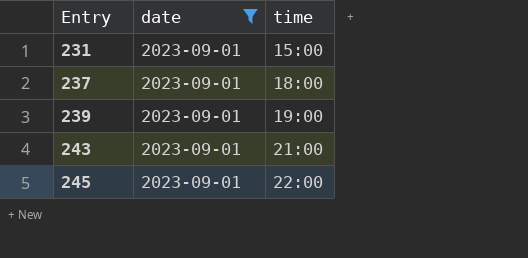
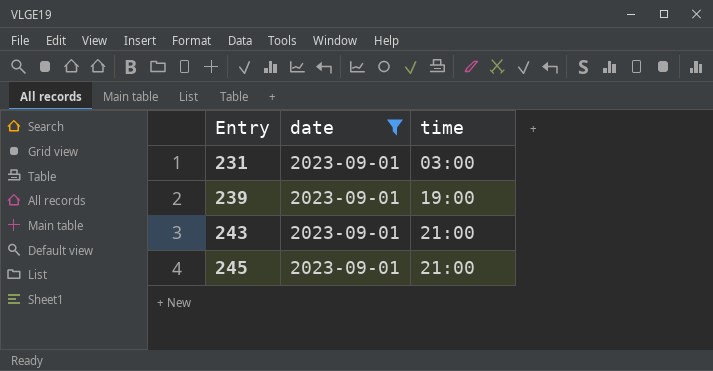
row 237: 2023-09-01 | 18:00 -> none
231 | time: 15:00 -> 03:00
245 | time: 22:00 -> 21:00

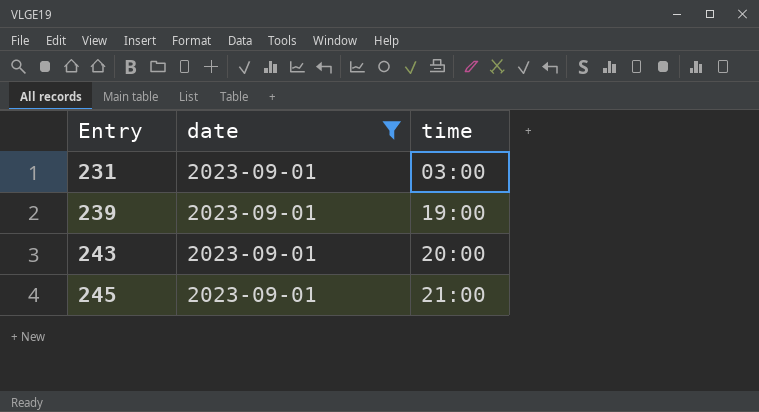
243 | time: 21:00 -> 20:00

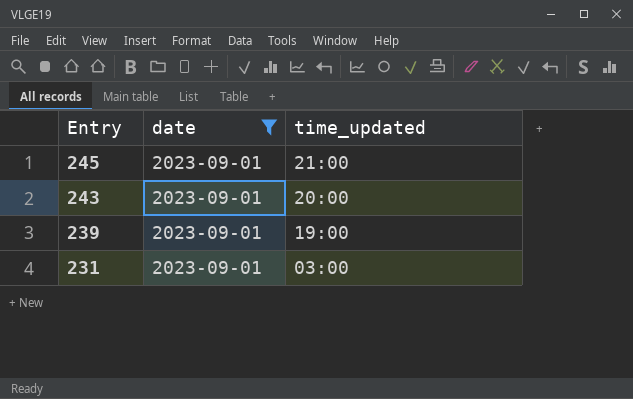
row order: Entry ascending -> Entry descending
column name: time -> time_updated

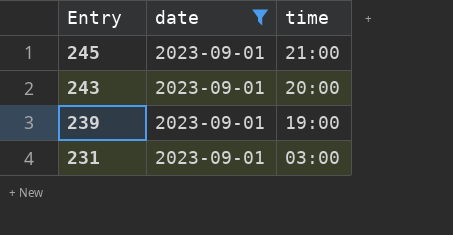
column name: time_updated -> time

